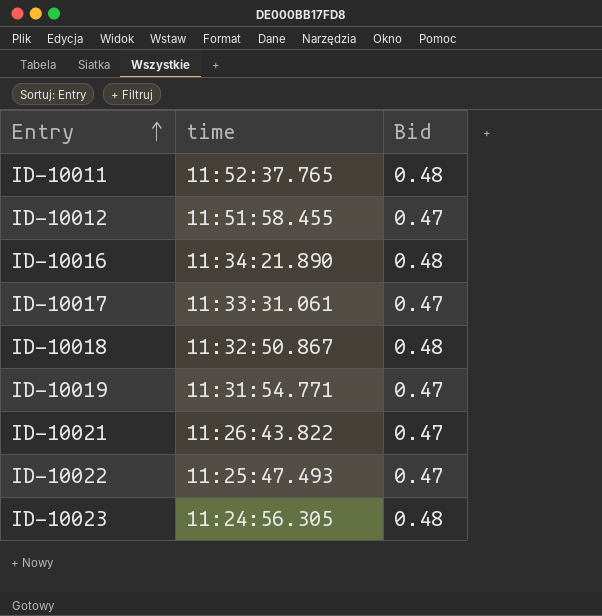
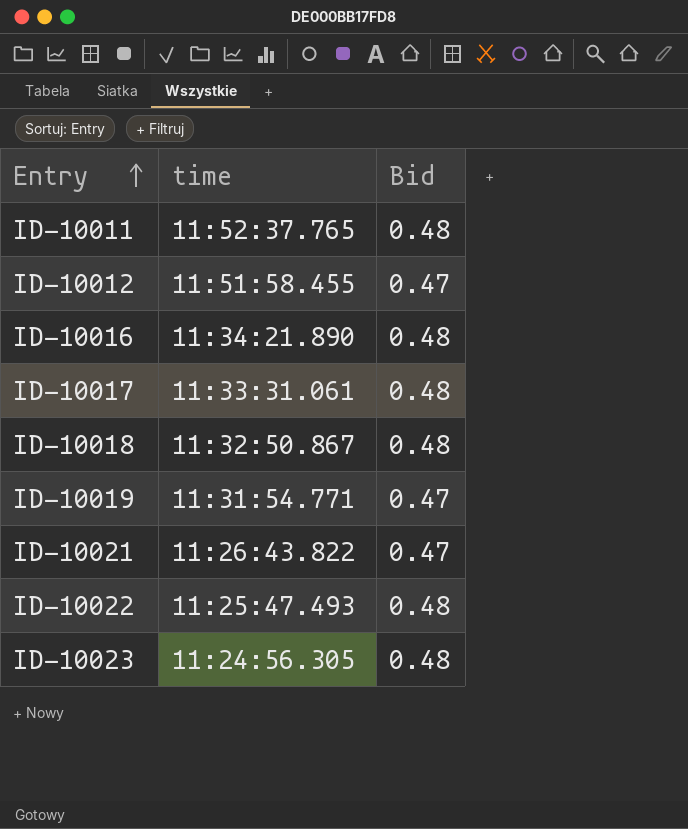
ID-10017 | Bid: 0.47 -> 0.48
ID-10022 | Bid: 0.47 -> 0.48

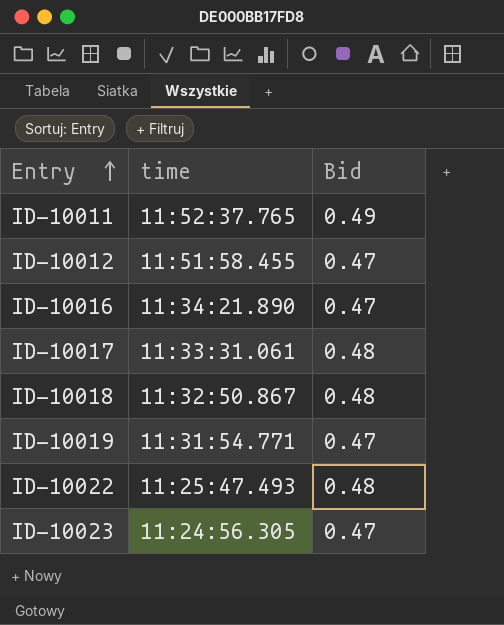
row ID-10021: 11:26:43.822 | 0.47 -> none
ID-10011 | Bid: 0.48 -> 0.49
ID-10016 | Bid: 0.48 -> 0.47
ID-10023 | Bid: 0.48 -> 0.47

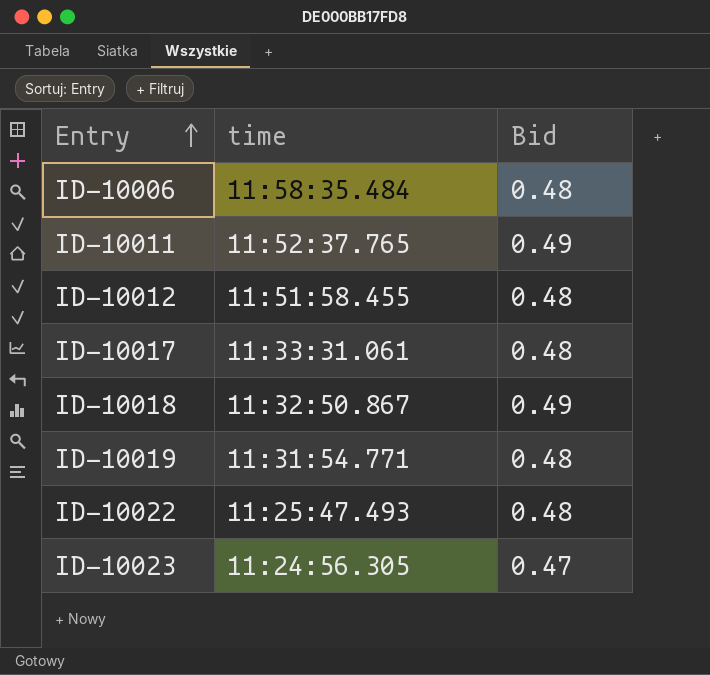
row ID-10016: 11:34:21.890 | 0.47 -> none
row ID-10006: none -> 11:58:35.484 | 0.48
ID-10012 | Bid: 0.47 -> 0.48
ID-10018 | Bid: 0.48 -> 0.49
ID-10019 | Bid: 0.47 -> 0.48

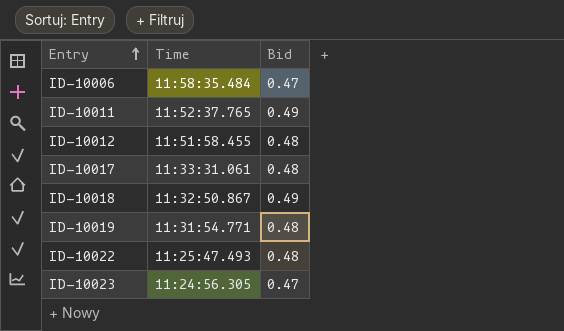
column name: time -> Time
ID-10006 | Bid: 0.48 -> 0.47

